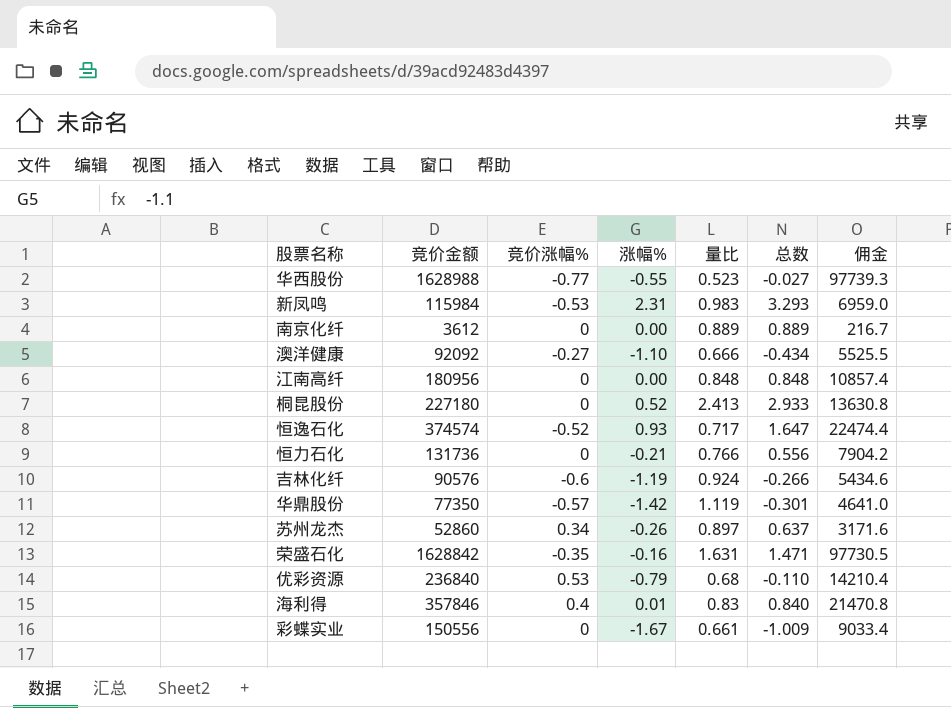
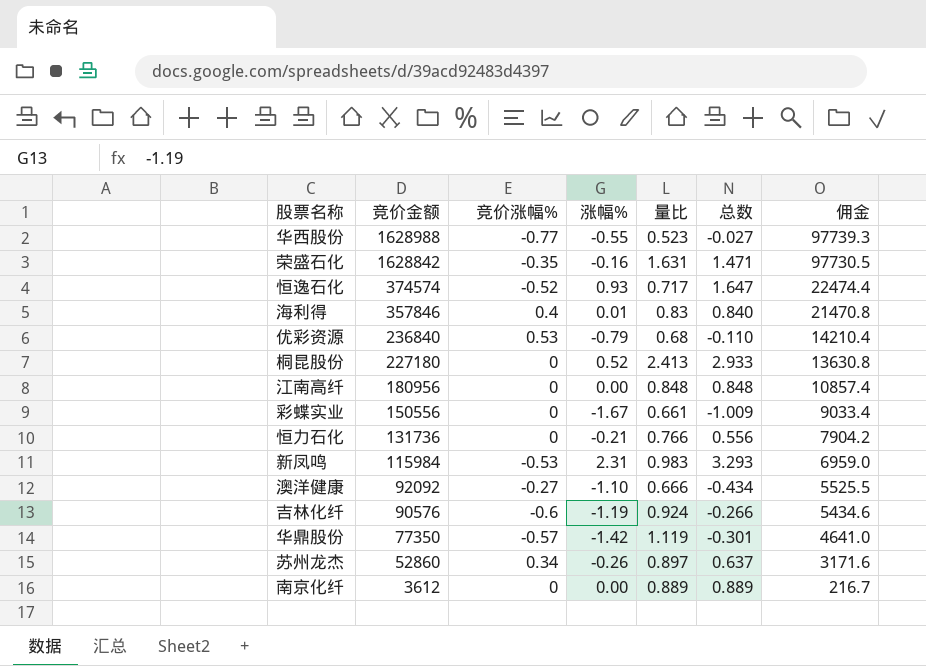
row order: none -> 竞价金额 descending

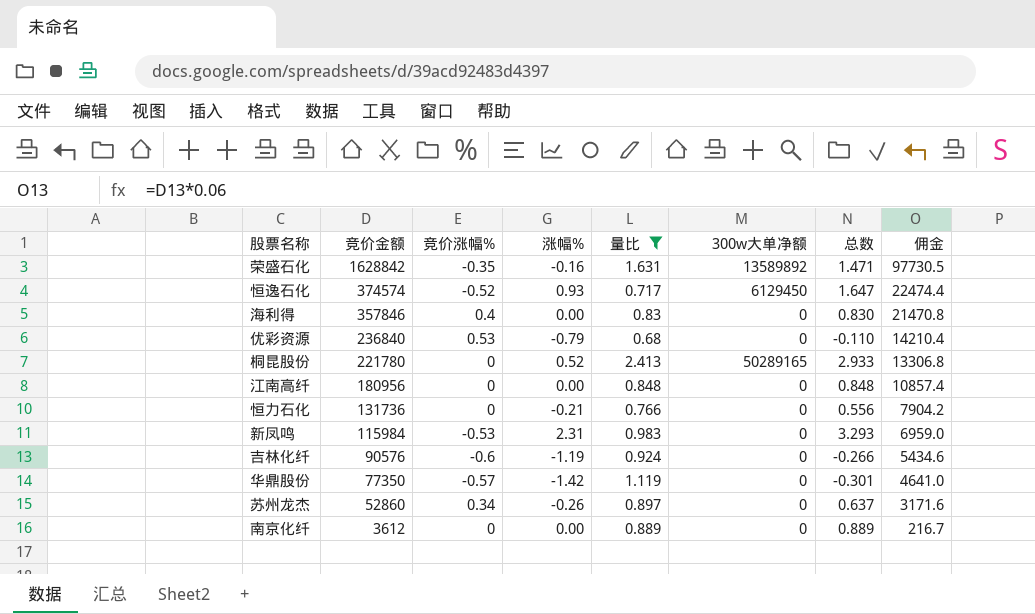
filter: none -> 量比 >= 0.68
column 300w大单净额 | position: none -> 6
海利得 | 涨幅%: 0.01 -> 0.00
海利得 | 总数: 0.840 -> 0.830
桐昆股份 | 竞价金额: 227180 -> 221780
桐昆股份 | 佣金: 13630.8 -> 13306.8

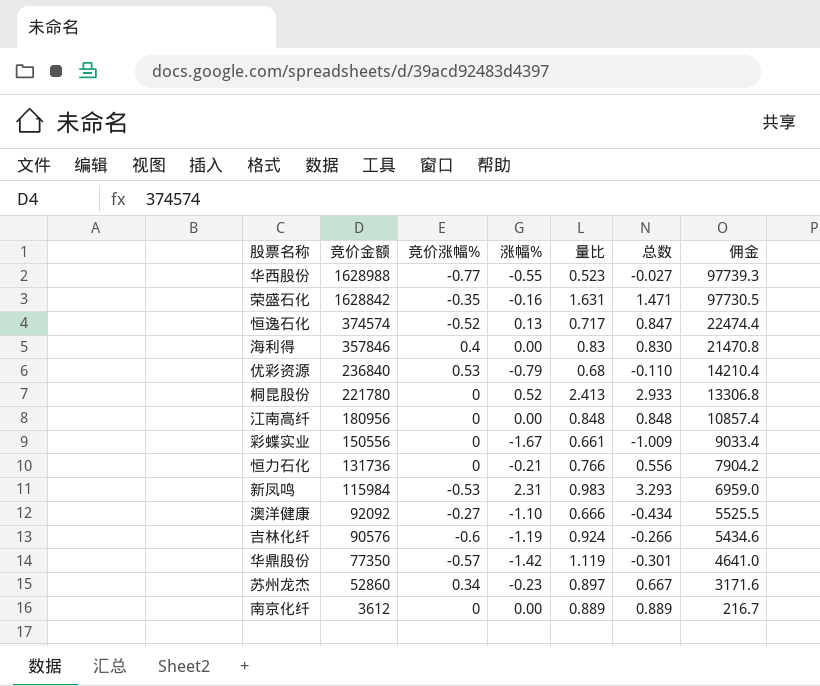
filter: 量比 >= 0.68 -> none
column 300w大单净额 | position: 6 -> none
恒逸石化 | 涨幅%: 0.93 -> 0.13
恒逸石化 | 总数: 1.647 -> 0.847
苏州龙杰 | 涨幅%: -0.26 -> -0.23
苏州龙杰 | 总数: 0.637 -> 0.667

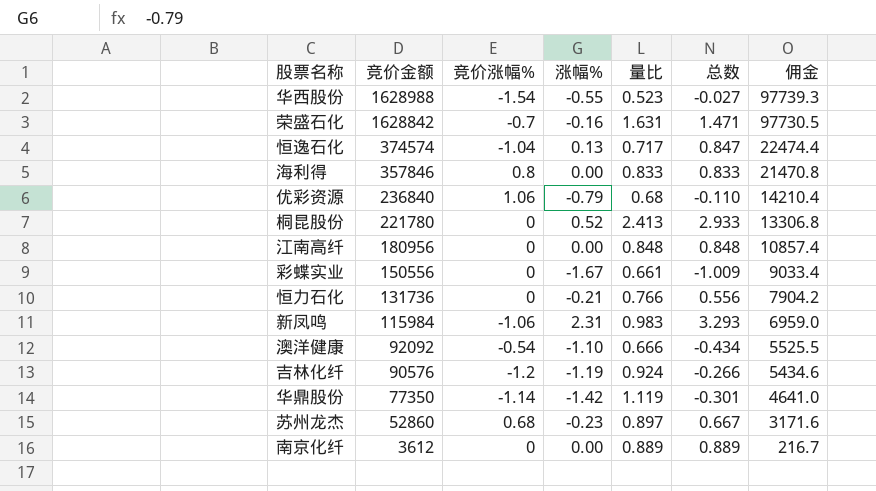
华西股份 | 竞价涨幅%: -0.77 -> -1.54
荣盛石化 | 竞价涨幅%: -0.35 -> -0.7
恒逸石化 | 竞价涨幅%: -0.52 -> -1.04
海利得 | 竞价涨幅%: 0.4 -> 0.8
海利得 | 量比: 0.83 -> 0.833
海利得 | 总数: 0.830 -> 0.833
优彩资源 | 竞价涨幅%: 0.53 -> 1.06
新凤鸣 | 竞价涨幅%: -0.53 -> -1.06
澳洋健康 | 竞价涨幅%: -0.27 -> -0.54
吉林化纤 | 竞价涨幅%: -0.6 -> -1.2
华鼎股份 | 竞价涨幅%: -0.57 -> -1.14
苏州龙杰 | 竞价涨幅%: 0.34 -> 0.68

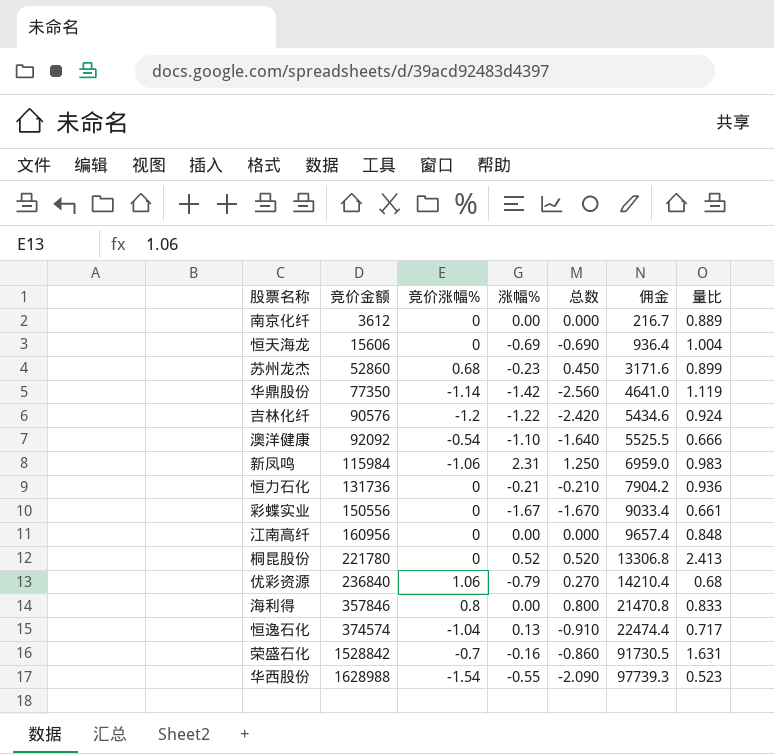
row order: 竞价金额 descending -> 竞价金额 ascending
column 总数 | formula: [涨幅%] + [量比] -> [竞价涨幅%] + [涨幅%]
column 量比 | position: 5 -> 7
row 恒天海龙: none -> 15606 | 0 | -0.69 | -0.690 | 936.4 | 1.004
苏州龙杰 | 量比: 0.897 -> 0.899
吉林化纤 | 涨幅%: -1.19 -> -1.22
恒力石化 | 量比: 0.766 -> 0.936
江南高纤 | 竞价金额: 180956 -> 160956
江南高纤 | 佣金: 10857.4 -> 9657.4
荣盛石化 | 竞价金额: 1628842 -> 1528842
荣盛石化 | 佣金: 97730.5 -> 91730.5

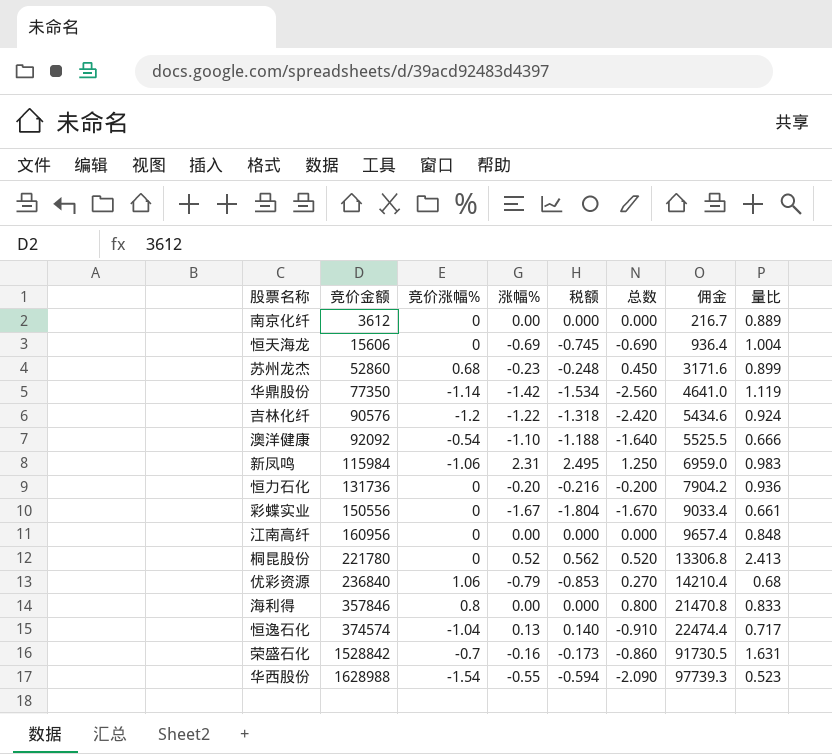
column 税额 | formula: none -> [涨幅%] * 1.08
恒力石化 | 涨幅%: -0.21 -> -0.20
恒力石化 | 总数: -0.210 -> -0.200

